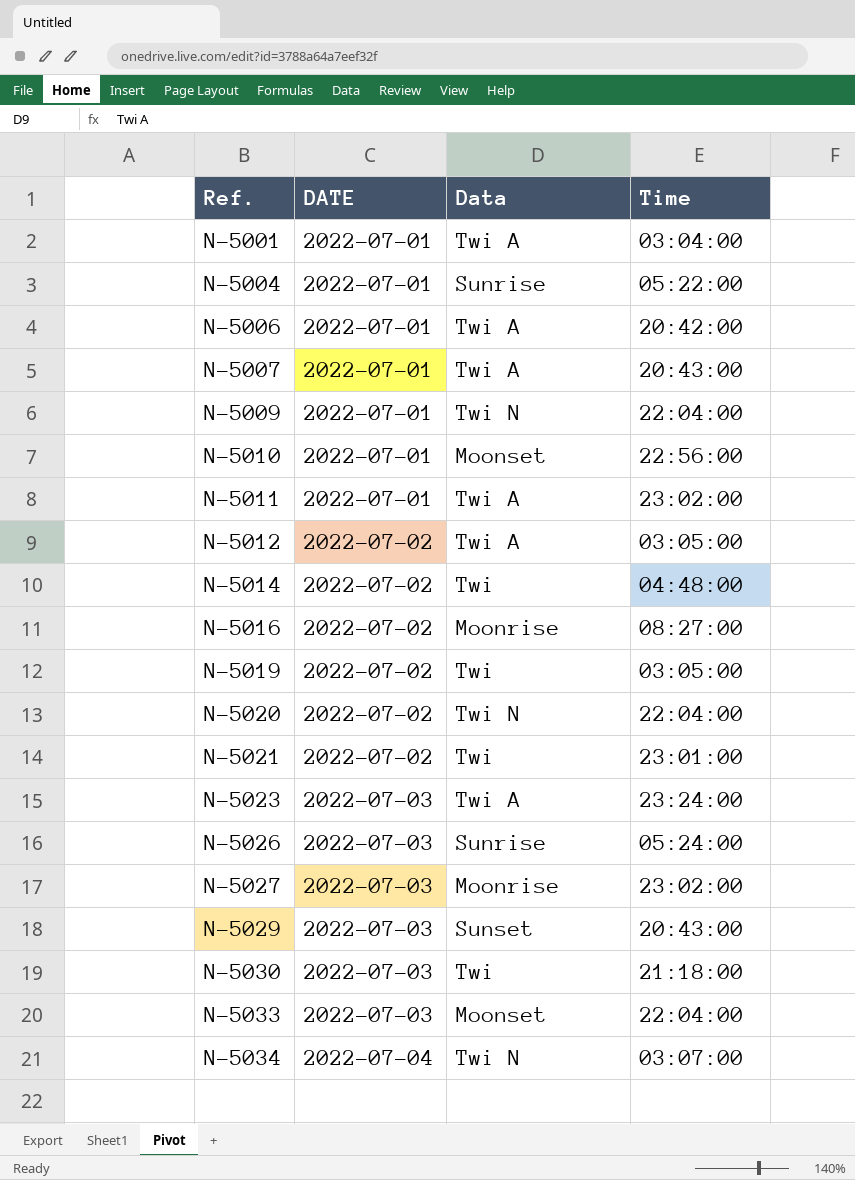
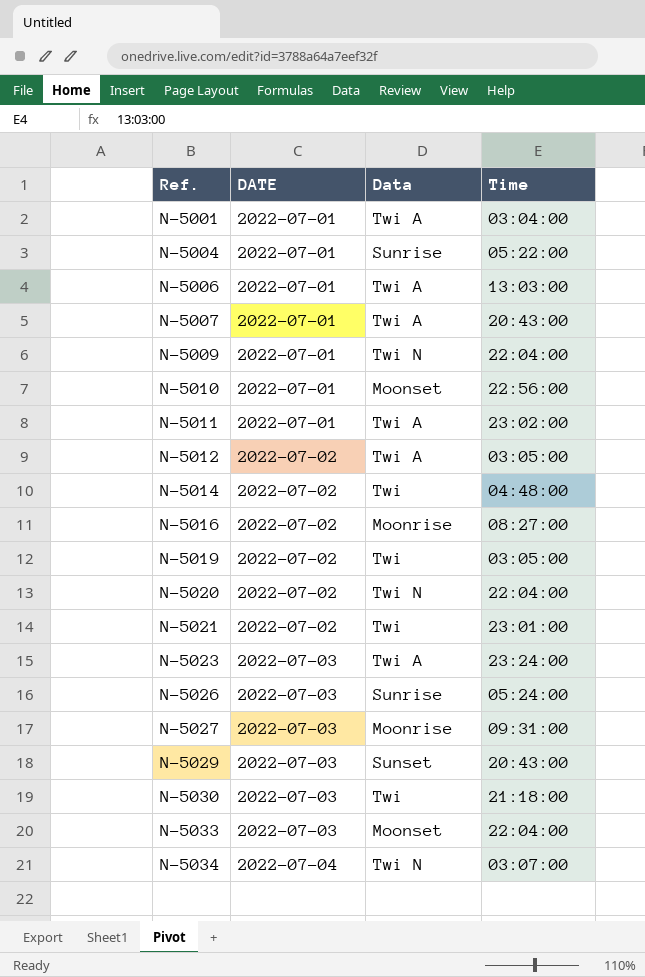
N-5006 | Time: 20:42:00 -> 13:03:00
N-5027 | Time: 23:02:00 -> 09:31:00

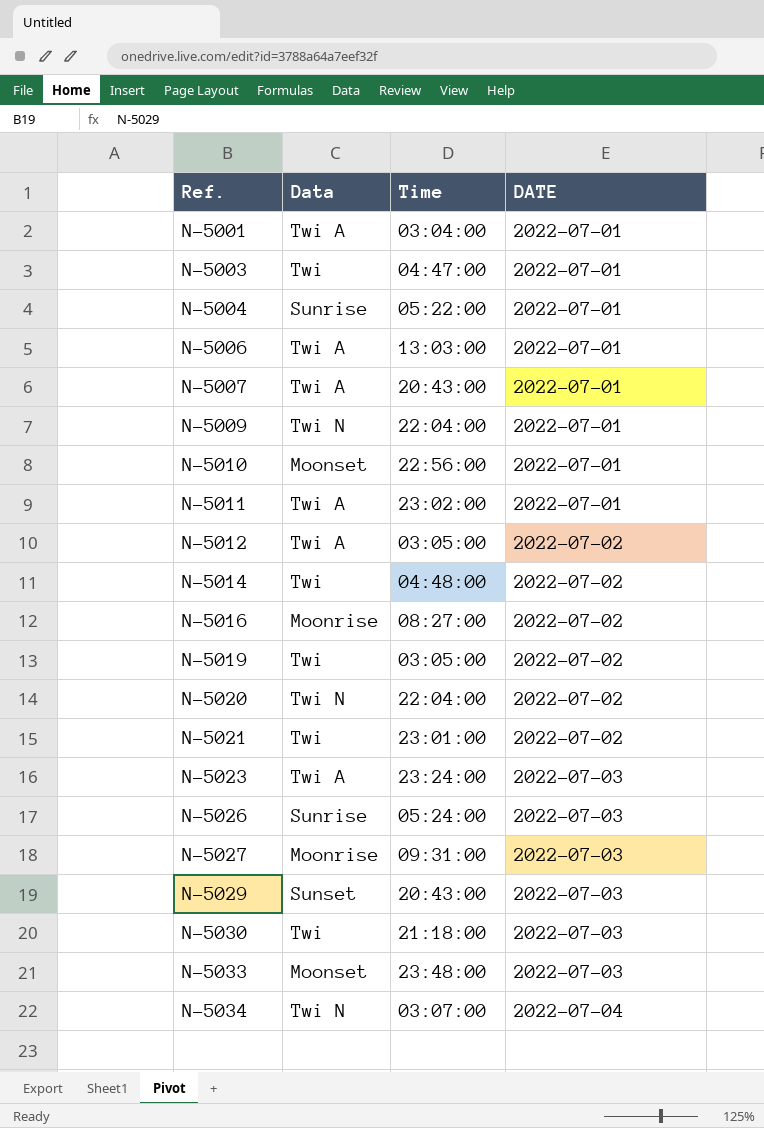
column DATE | position: 2 -> 4
row N-5003: none -> Twi | 04:47:00 | 2022-07-01
N-5033 | Time: 22:04:00 -> 23:48:00

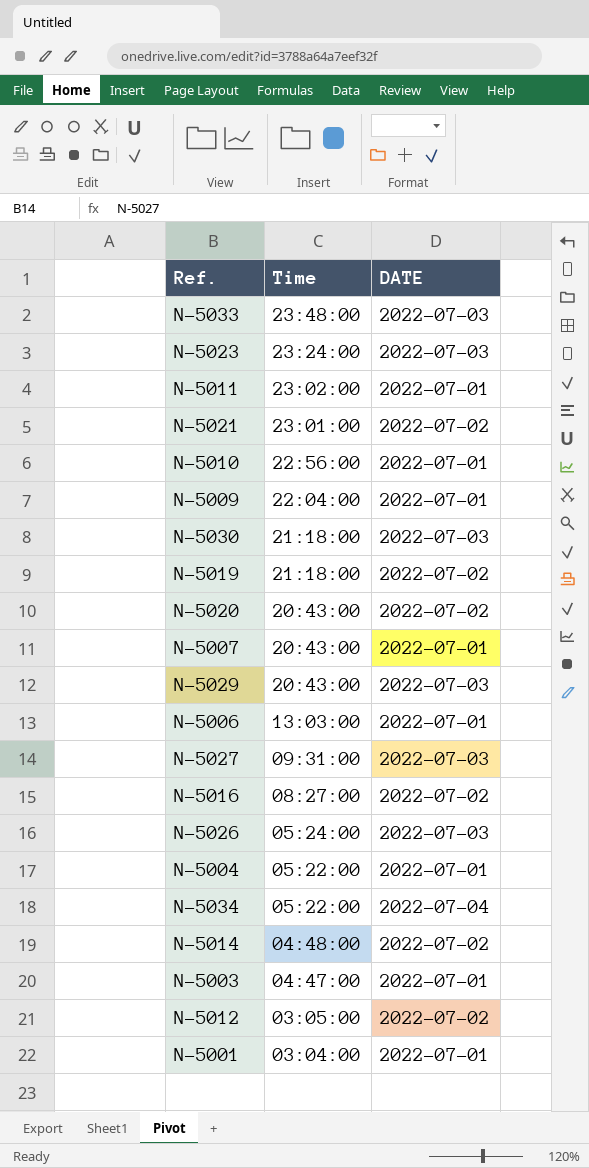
row order: Ref. ascending -> Time descending
column Data | position: 2 -> none
N-5019 | Time: 03:05:00 -> 21:18:00
N-5020 | Time: 22:04:00 -> 20:43:00
N-5034 | Time: 03:07:00 -> 05:22:00

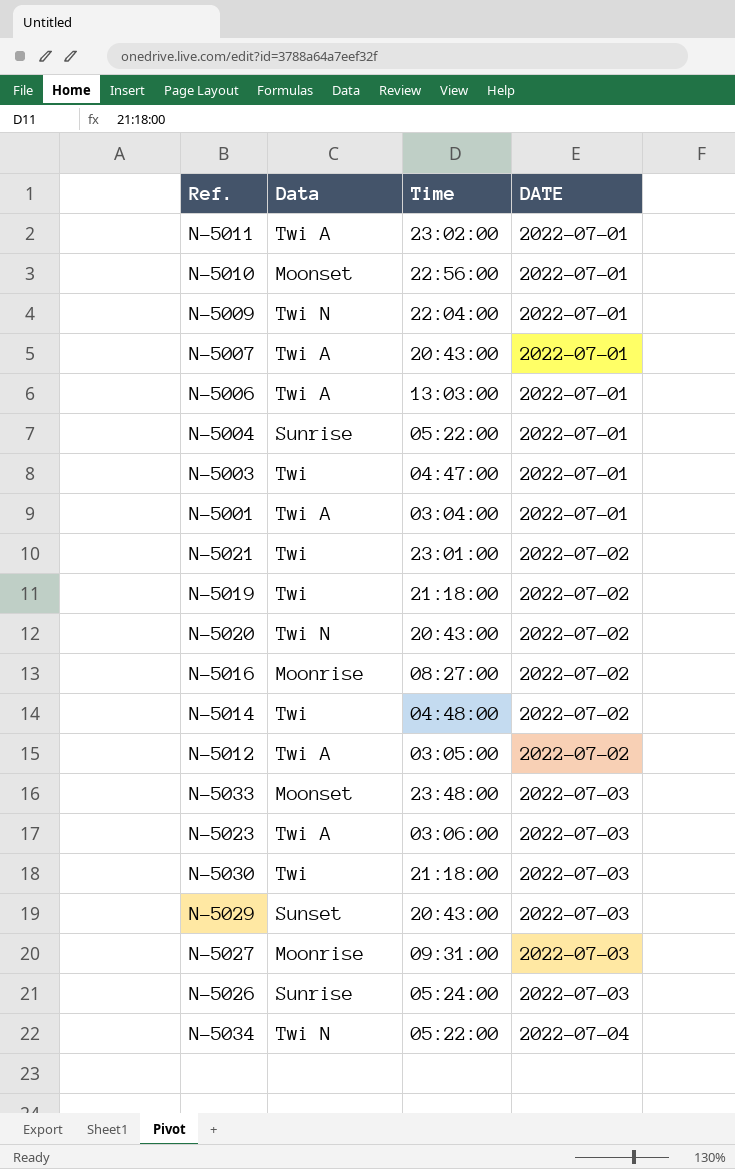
row order: Time descending -> DATE ascending
column Data | position: none -> 2
N-5023 | Time: 23:24:00 -> 03:06:00

